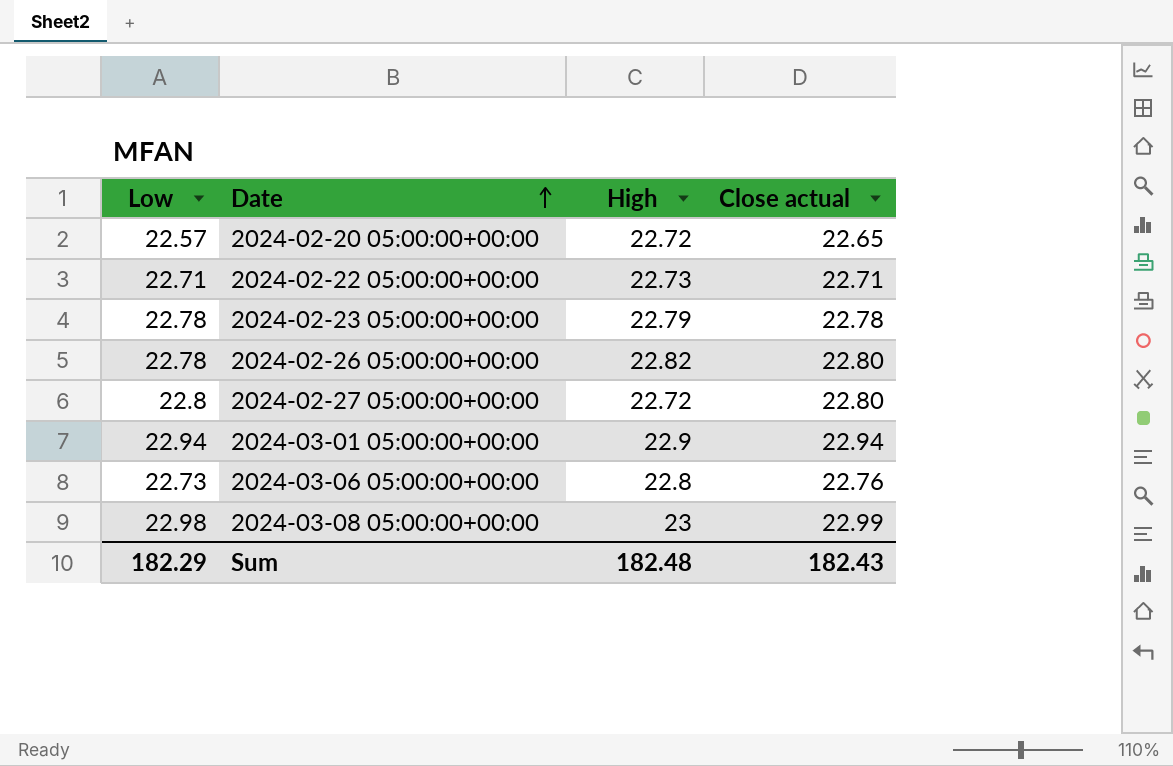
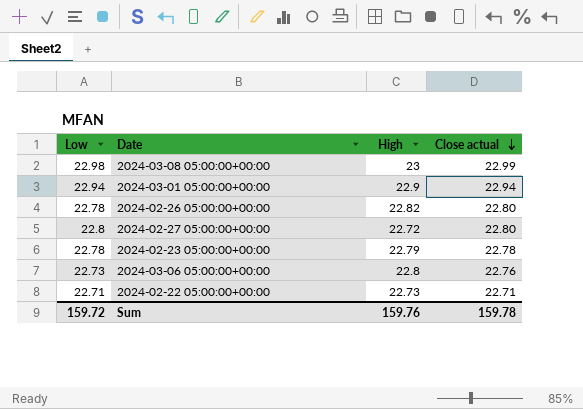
row order: Date ascending -> Close actual descending
row 2024-02-20 05:00:00+00:00: 22.57 | 22.72 | 22.65 -> none
Sum | Low: 182.29 -> 159.72
Sum | High: 182.48 -> 159.76
Sum | Close actual: 182.43 -> 159.78

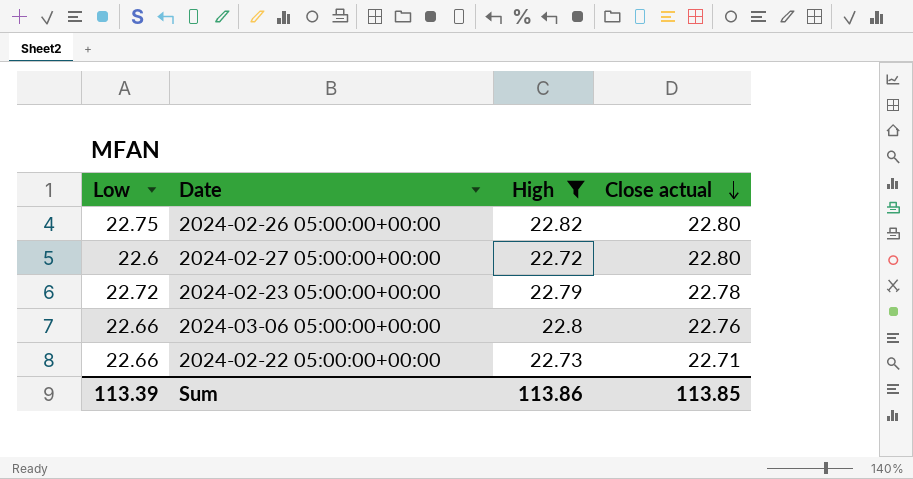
filter: none -> High <= 22.82
2024-02-26 05:00:00+00:00 | Low: 22.78 -> 22.75
2024-02-27 05:00:00+00:00 | Low: 22.8 -> 22.6
2024-02-23 05:00:00+00:00 | Low: 22.78 -> 22.72
2024-03-06 05:00:00+00:00 | Low: 22.73 -> 22.66
2024-02-22 05:00:00+00:00 | Low: 22.71 -> 22.66
Sum | Low: 159.72 -> 113.39
Sum | High: 159.76 -> 113.86
Sum | Close actual: 159.78 -> 113.85

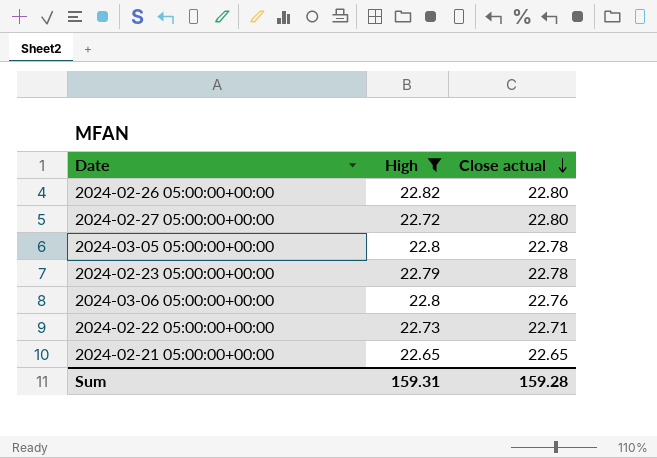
column Low | position: 1 -> none
row 2024-03-05 05:00:00+00:00: none -> 22.8 | 22.78
row 2024-02-21 05:00:00+00:00: none -> 22.65 | 22.65
Sum | High: 113.86 -> 159.31
Sum | Close actual: 113.85 -> 159.28

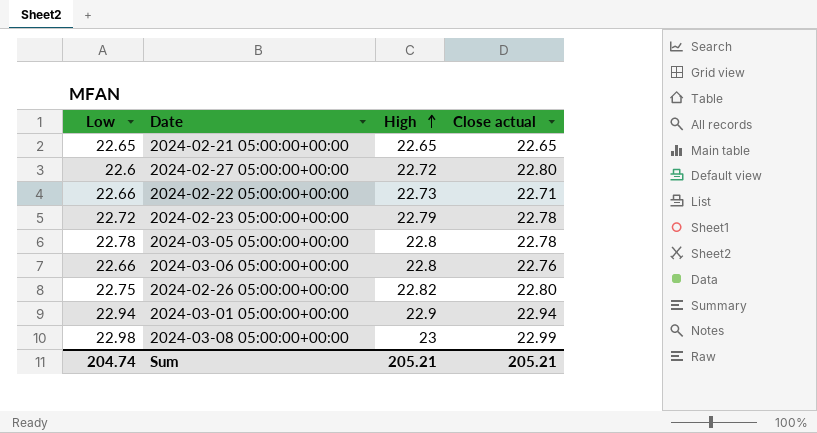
filter: High <= 22.82 -> none
row order: Close actual descending -> High ascending
column Low | position: none -> 1
Sum | High: 159.31 -> 205.21
Sum | Close actual: 159.28 -> 205.21

